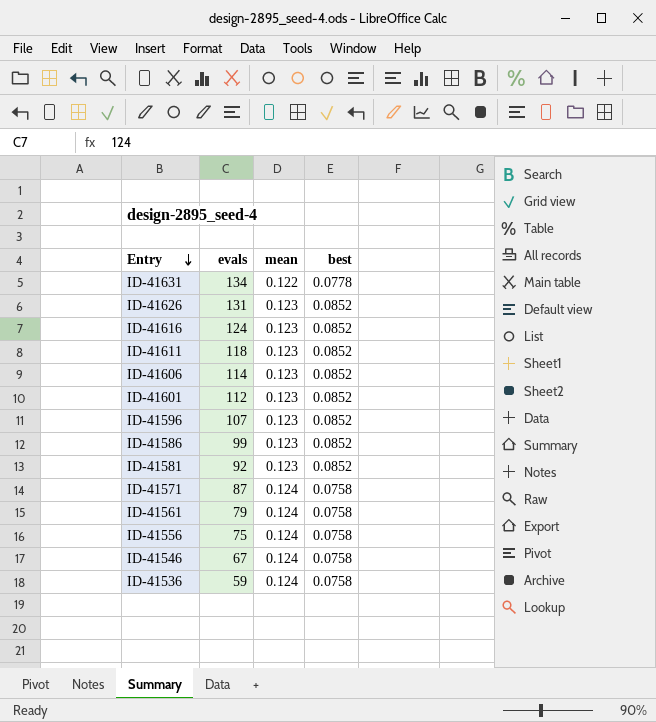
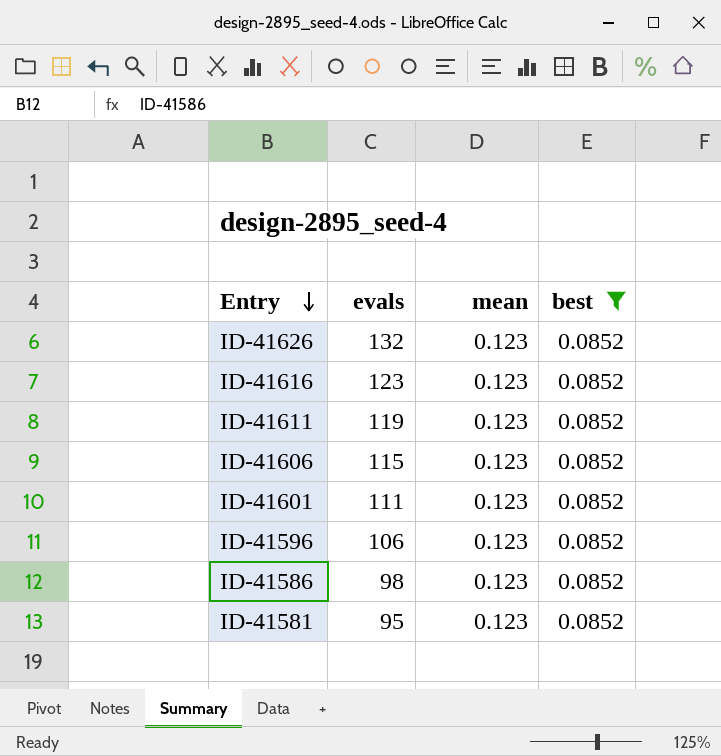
filter: none -> best = 0.0852
ID-41626 | evals: 131 -> 132
ID-41616 | evals: 124 -> 123
ID-41611 | evals: 118 -> 119
ID-41606 | evals: 114 -> 115
ID-41601 | evals: 112 -> 111
ID-41596 | evals: 107 -> 106
ID-41586 | evals: 99 -> 98
ID-41581 | evals: 92 -> 95

